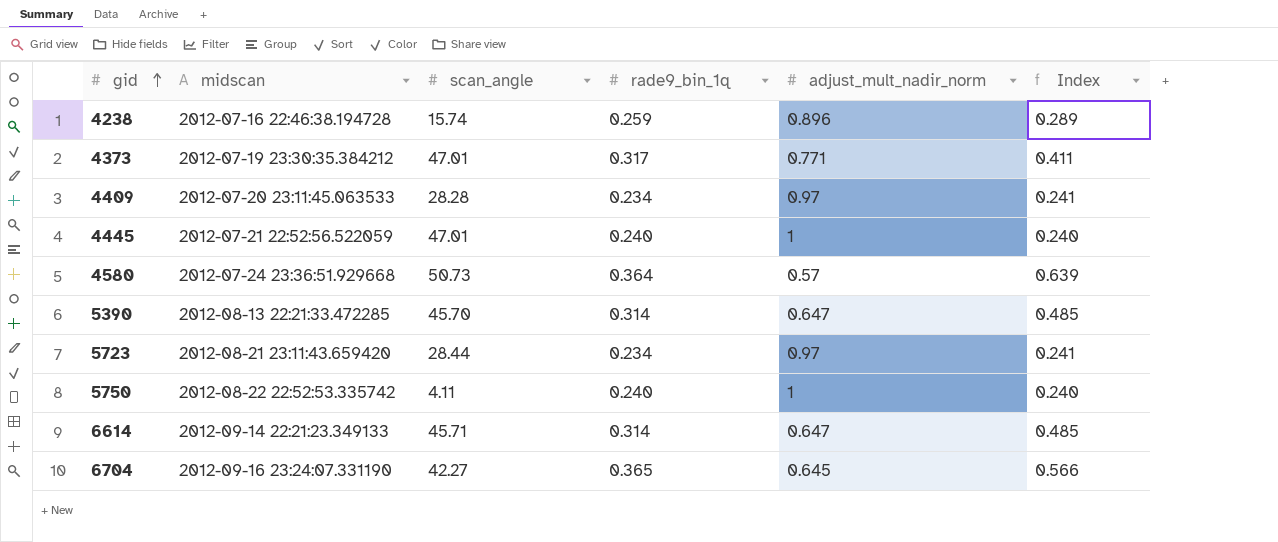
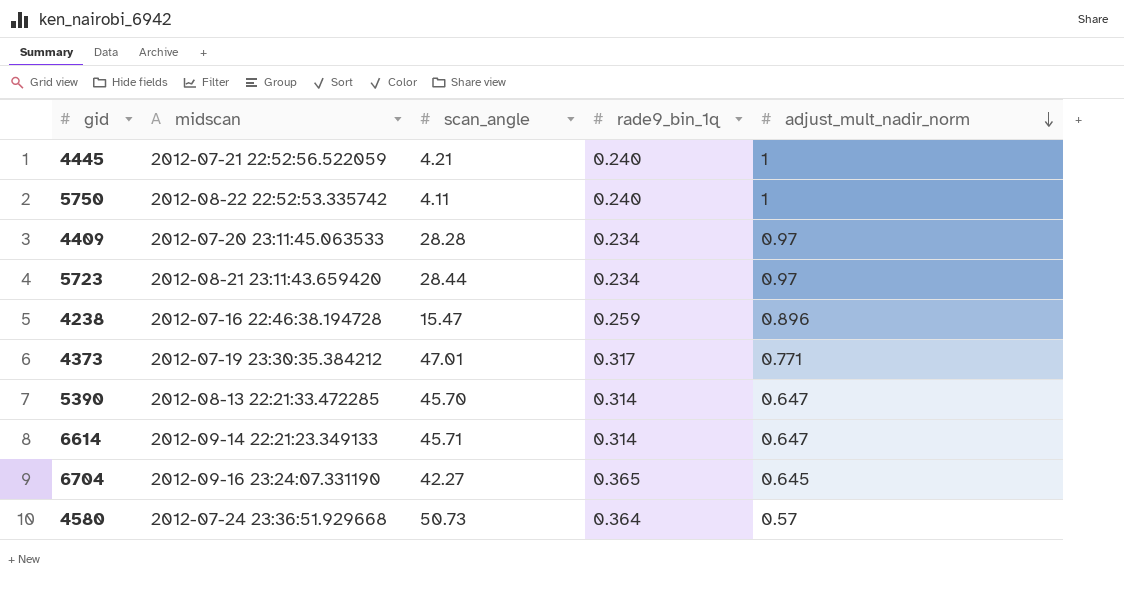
row order: gid ascending -> adjust_mult_nadir_norm descending
column Index | formula: [rade9_bin_1q] / [adjust_mult_nadir_norm] -> none
4445 | scan_angle: 47.01 -> 4.21
4238 | scan_angle: 15.74 -> 15.47

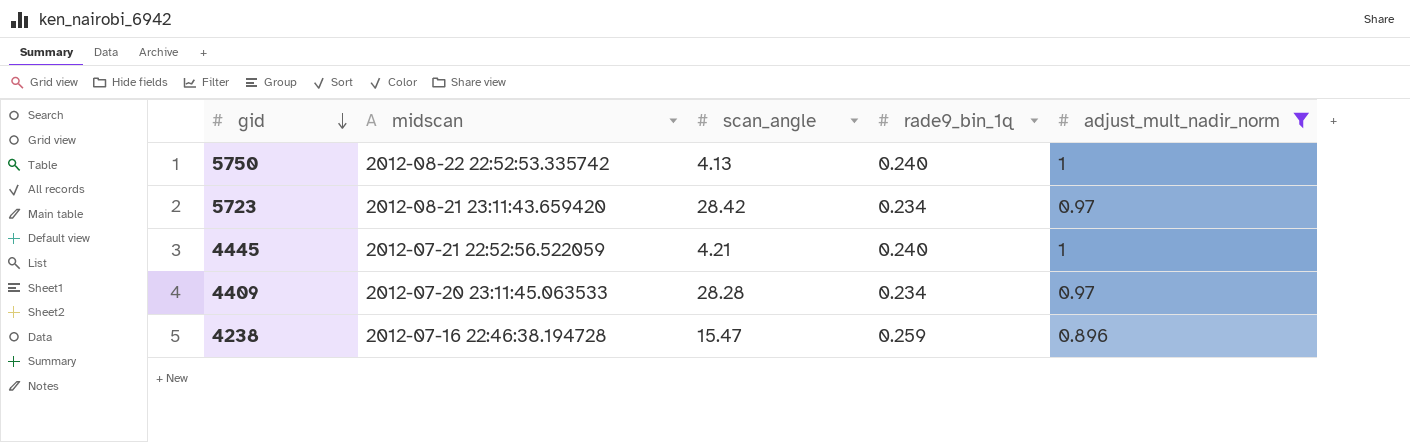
filter: none -> adjust_mult_nadir_norm >= 0.896
row order: adjust_mult_nadir_norm descending -> gid descending
5750 | scan_angle: 4.11 -> 4.13
5723 | scan_angle: 28.44 -> 28.42

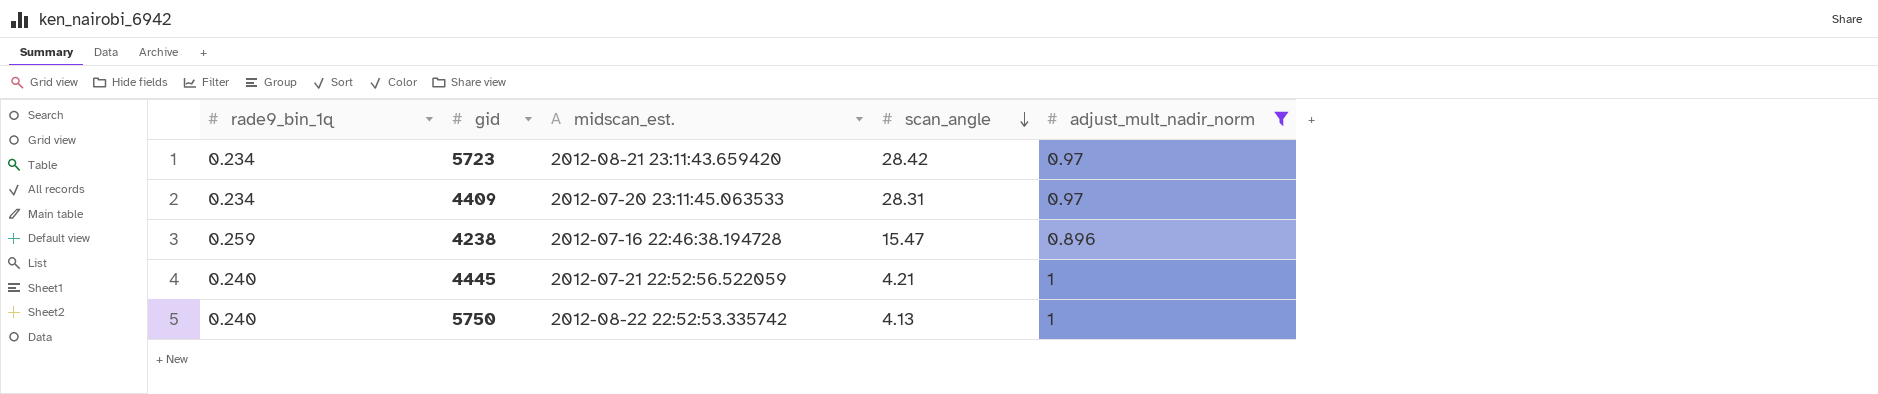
row order: gid descending -> scan_angle descending
column rade9_bin_1q | position: 4 -> 1
column name: midscan -> midscan_est.
4409 | scan_angle: 28.28 -> 28.31

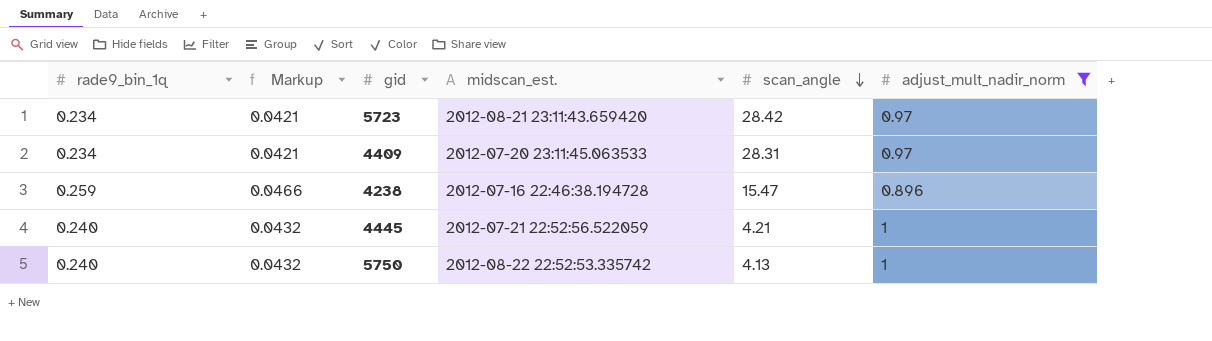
column Markup | formula: none -> [rade9_bin_1q] * 0.18

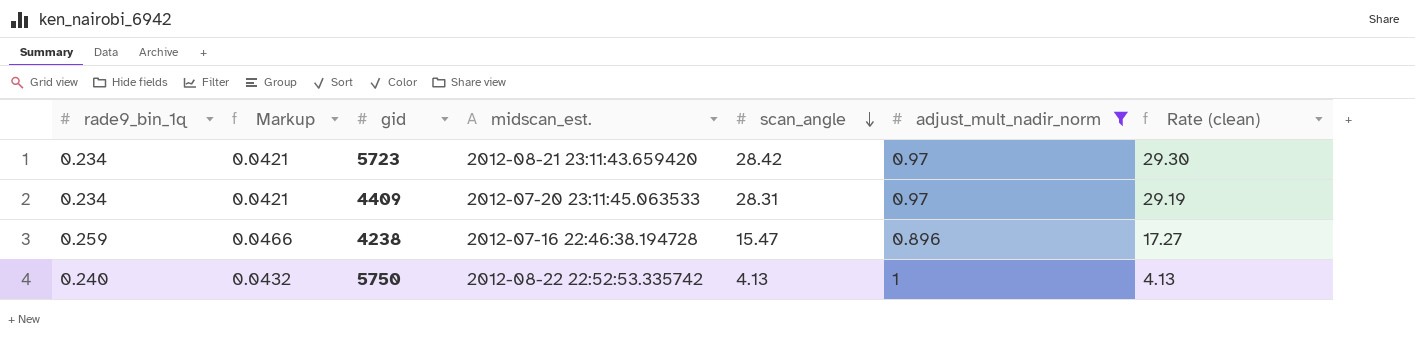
column Rate (clean) | formula: none -> [scan_angle] / [adjust_mult_nadir_norm]
row 4445: 0.240 | 0.0432 | 2012-07-21 22:52:56.522059 | 4.21 | 1 -> none

